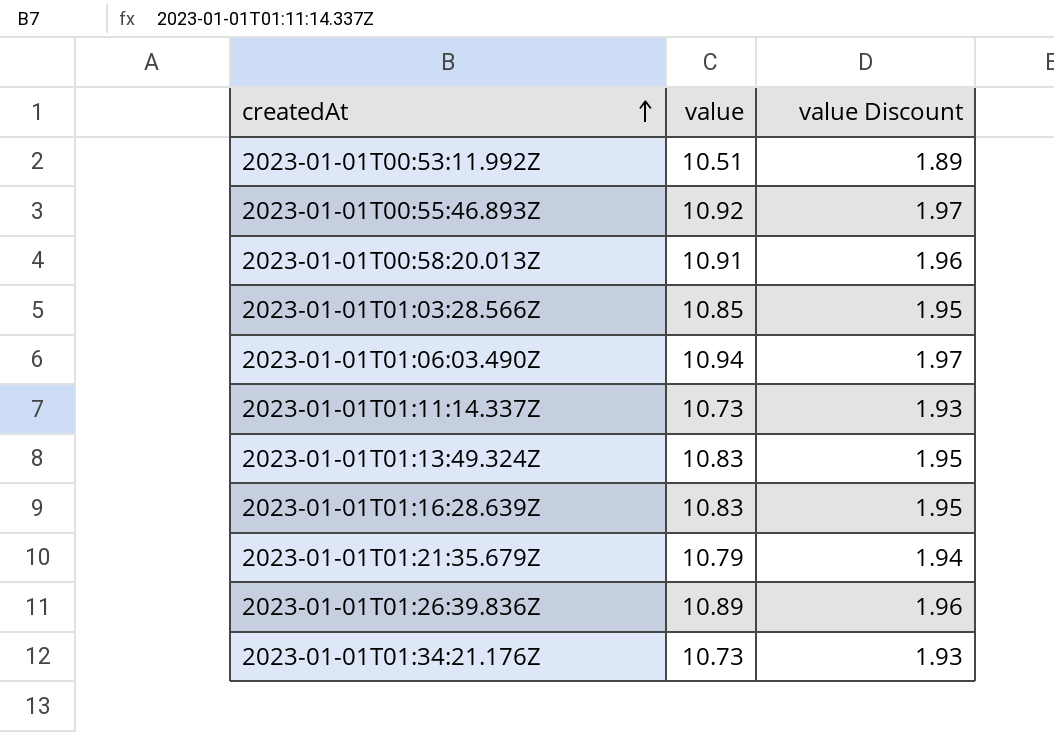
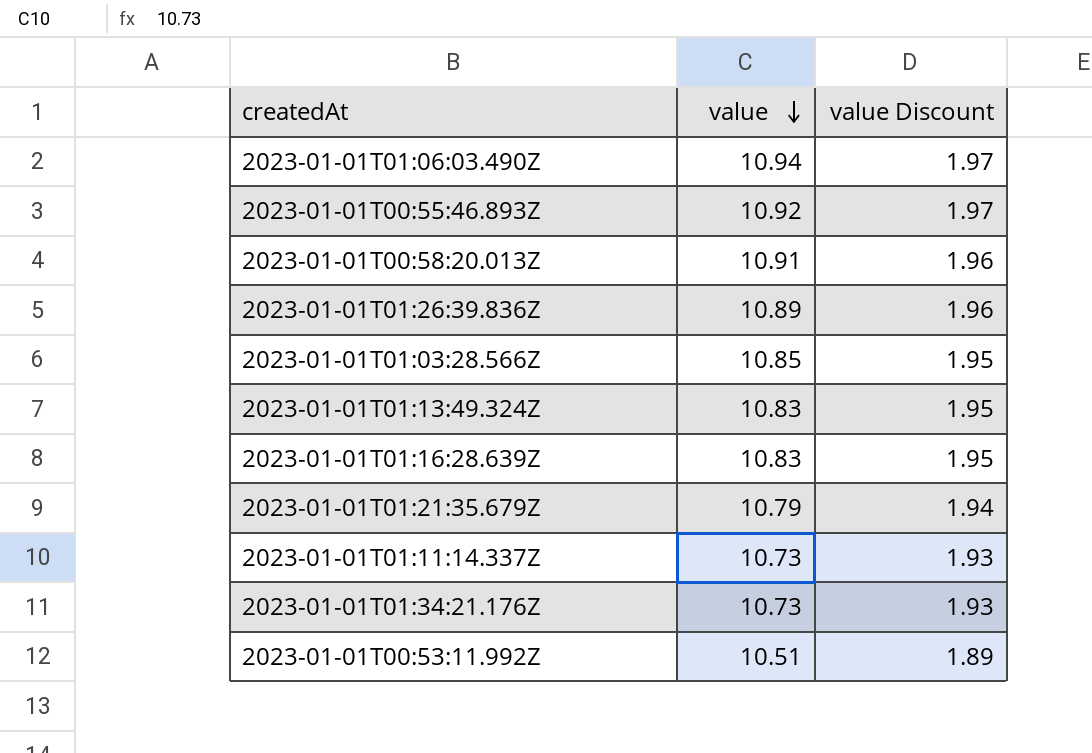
row order: createdAt ascending -> value descending

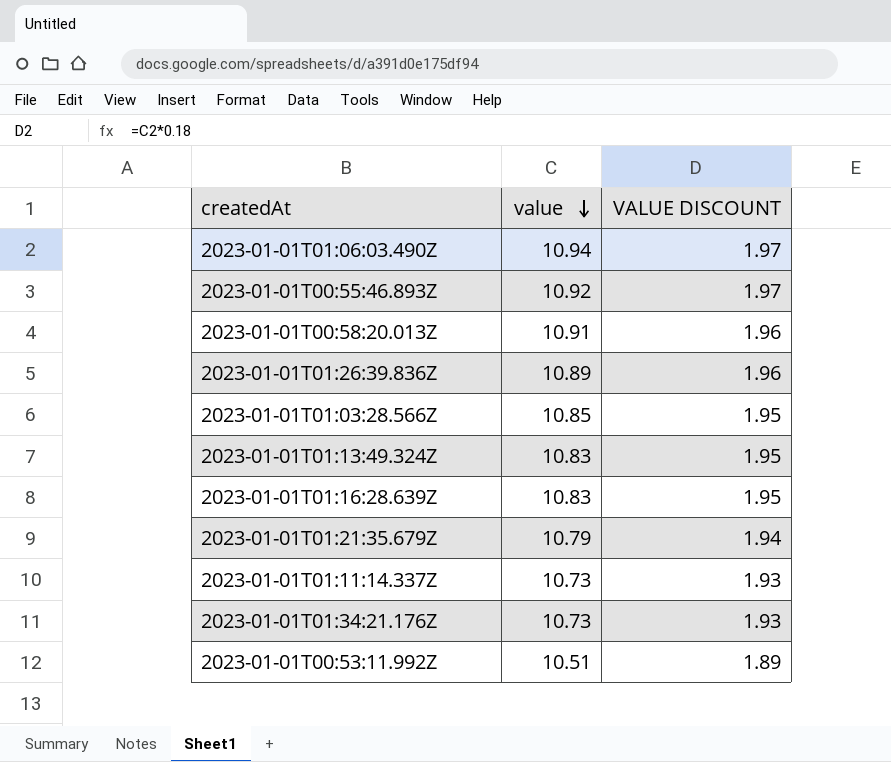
column name: value Discount -> VALUE DISCOUNT

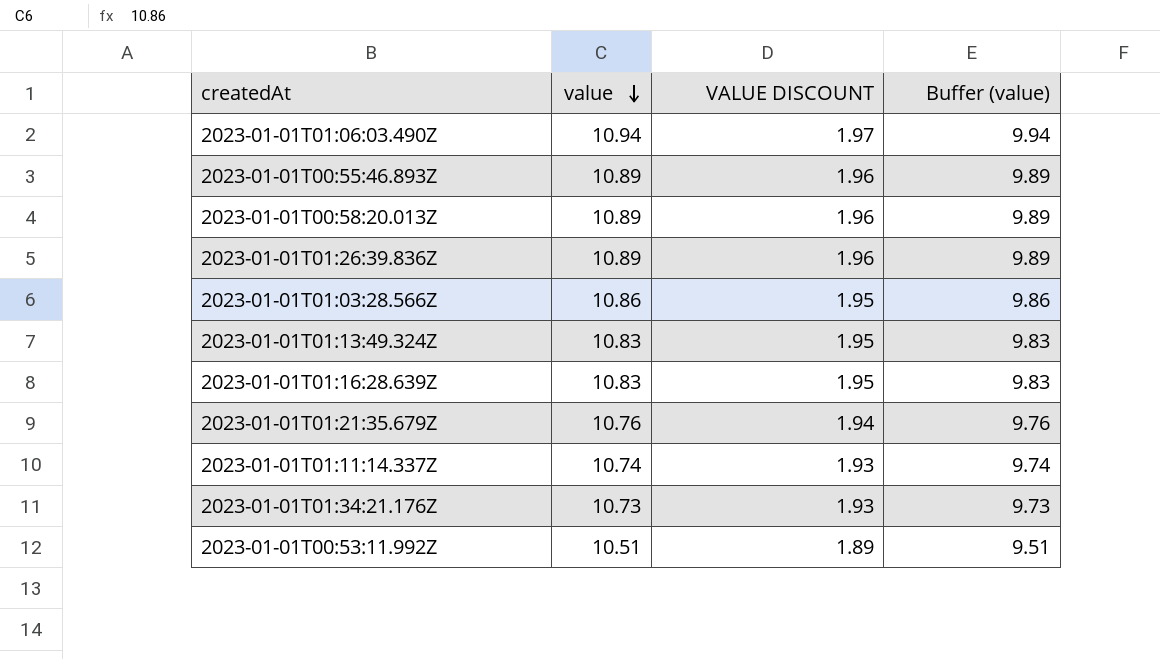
column Buffer (value) | formula: none -> [value] - 1
2023-01-01T00:55:46.893Z | value: 10.92 -> 10.89
2023-01-01T00:55:46.893Z | VALUE DISCOUNT: 1.97 -> 1.96
2023-01-01T00:58:20.013Z | value: 10.91 -> 10.89
2023-01-01T01:03:28.566Z | value: 10.85 -> 10.86
2023-01-01T01:21:35.679Z | value: 10.79 -> 10.76
2023-01-01T01:11:14.337Z | value: 10.73 -> 10.74

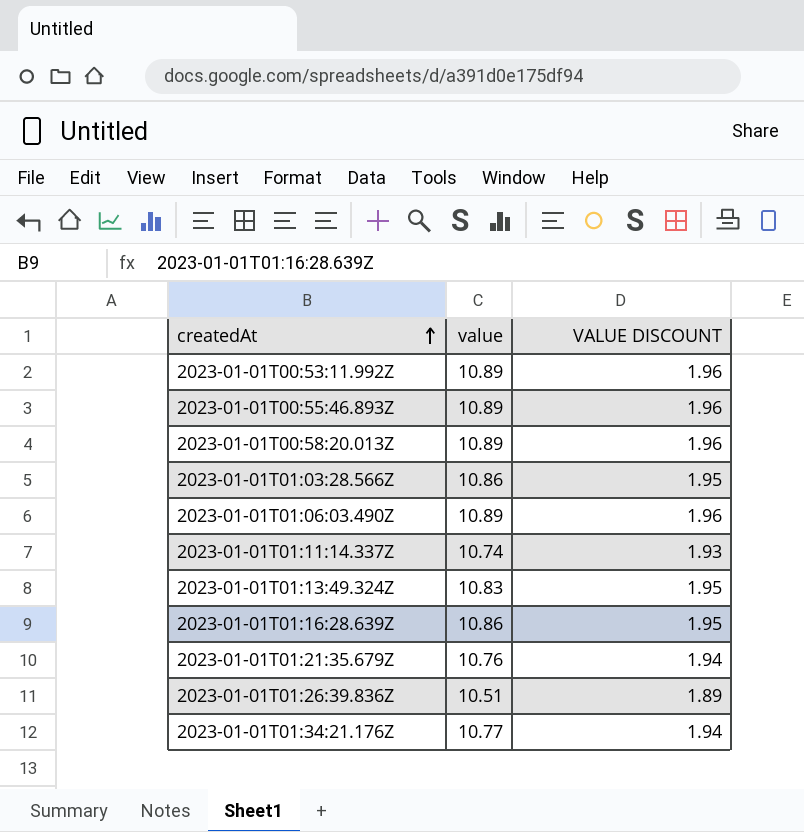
row order: value descending -> createdAt ascending
column Buffer (value) | formula: [value] - 1 -> none
2023-01-01T00:53:11.992Z | value: 10.51 -> 10.89
2023-01-01T00:53:11.992Z | VALUE DISCOUNT: 1.89 -> 1.96
2023-01-01T01:06:03.490Z | value: 10.94 -> 10.89
2023-01-01T01:06:03.490Z | VALUE DISCOUNT: 1.97 -> 1.96
2023-01-01T01:16:28.639Z | value: 10.83 -> 10.86
2023-01-01T01:26:39.836Z | value: 10.89 -> 10.51
2023-01-01T01:26:39.836Z | VALUE DISCOUNT: 1.96 -> 1.89
2023-01-01T01:34:21.176Z | value: 10.73 -> 10.77
2023-01-01T01:34:21.176Z | VALUE DISCOUNT: 1.93 -> 1.94

